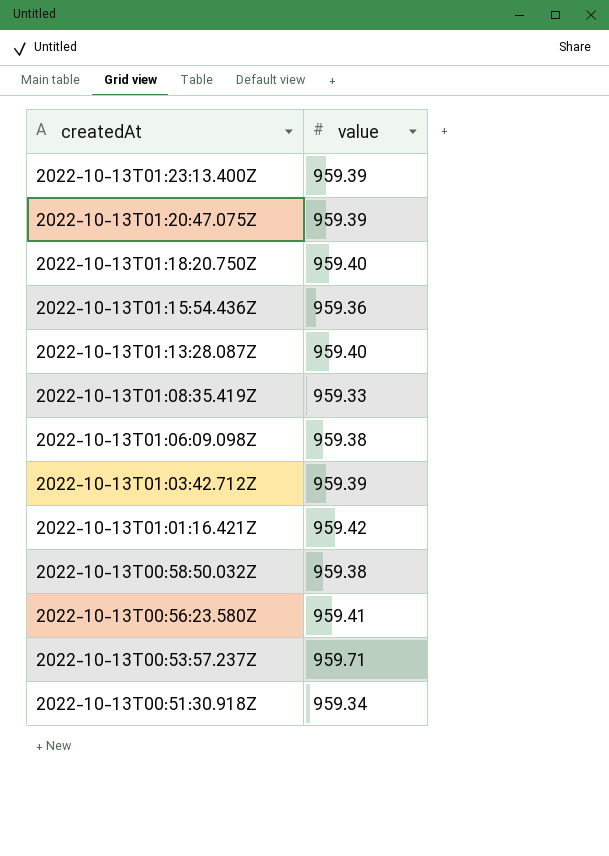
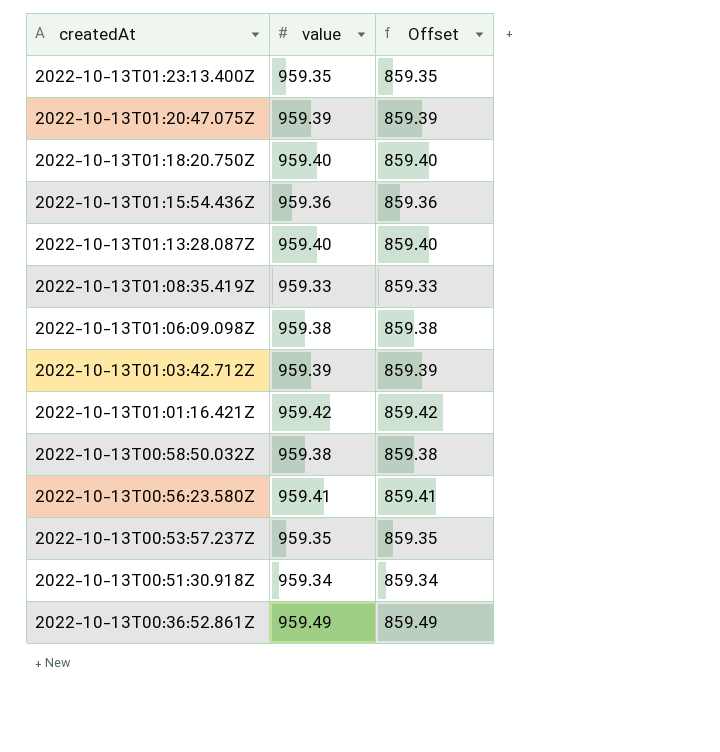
column Offset | formula: none -> [value] - 100
2022-10-13T01:23:13.400Z | value: 959.39 -> 959.35
2022-10-13T00:53:57.237Z | value: 959.71 -> 959.35
row 2022-10-13T00:36:52.861Z: none -> 959.49 | 859.49

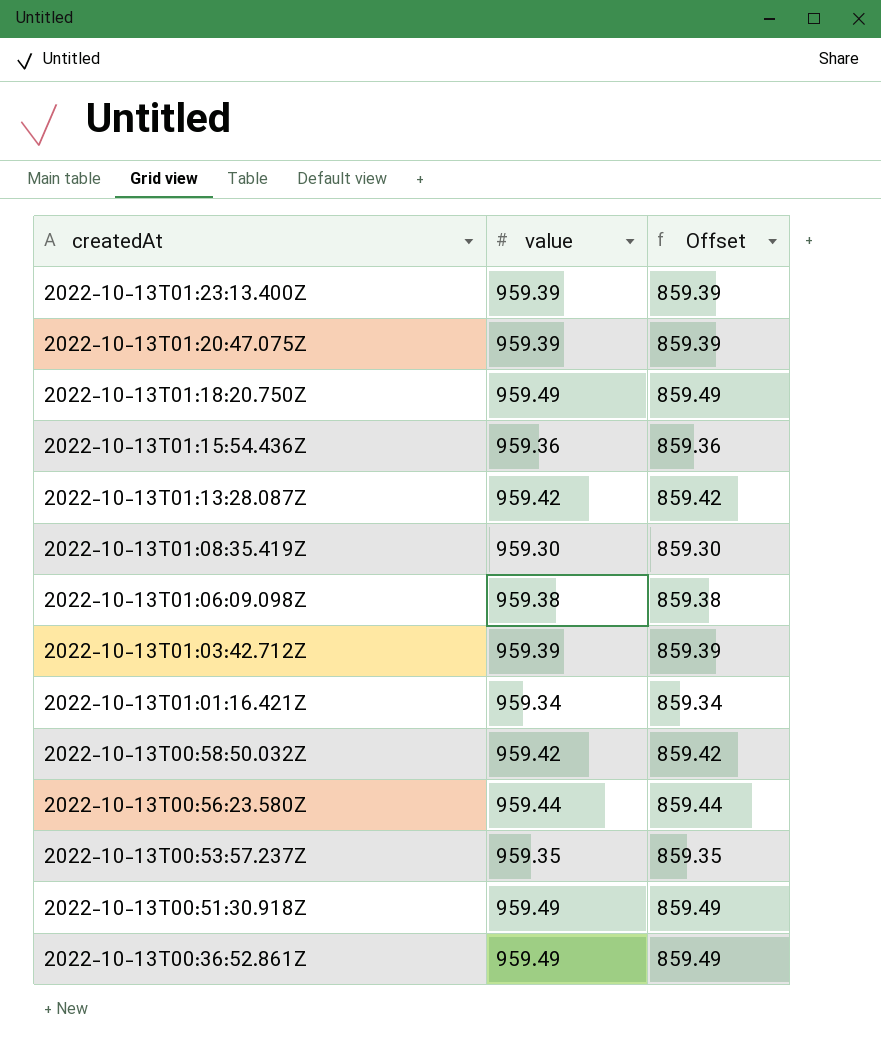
2022-10-13T01:23:13.400Z | value: 959.35 -> 959.39
2022-10-13T01:23:13.400Z | Offset: 859.35 -> 859.39
2022-10-13T01:18:20.750Z | value: 959.40 -> 959.49
2022-10-13T01:18:20.750Z | Offset: 859.40 -> 859.49
2022-10-13T01:13:28.087Z | value: 959.40 -> 959.42
2022-10-13T01:13:28.087Z | Offset: 859.40 -> 859.42
2022-10-13T01:08:35.419Z | value: 959.33 -> 959.30
2022-10-13T01:08:35.419Z | Offset: 859.33 -> 859.30
2022-10-13T01:01:16.421Z | value: 959.42 -> 959.34
2022-10-13T01:01:16.421Z | Offset: 859.42 -> 859.34
2022-10-13T00:58:50.032Z | value: 959.38 -> 959.42
2022-10-13T00:58:50.032Z | Offset: 859.38 -> 859.42
2022-10-13T00:56:23.580Z | value: 959.41 -> 959.44
2022-10-13T00:56:23.580Z | Offset: 859.41 -> 859.44
2022-10-13T00:51:30.918Z | value: 959.34 -> 959.49
2022-10-13T00:51:30.918Z | Offset: 859.34 -> 859.49

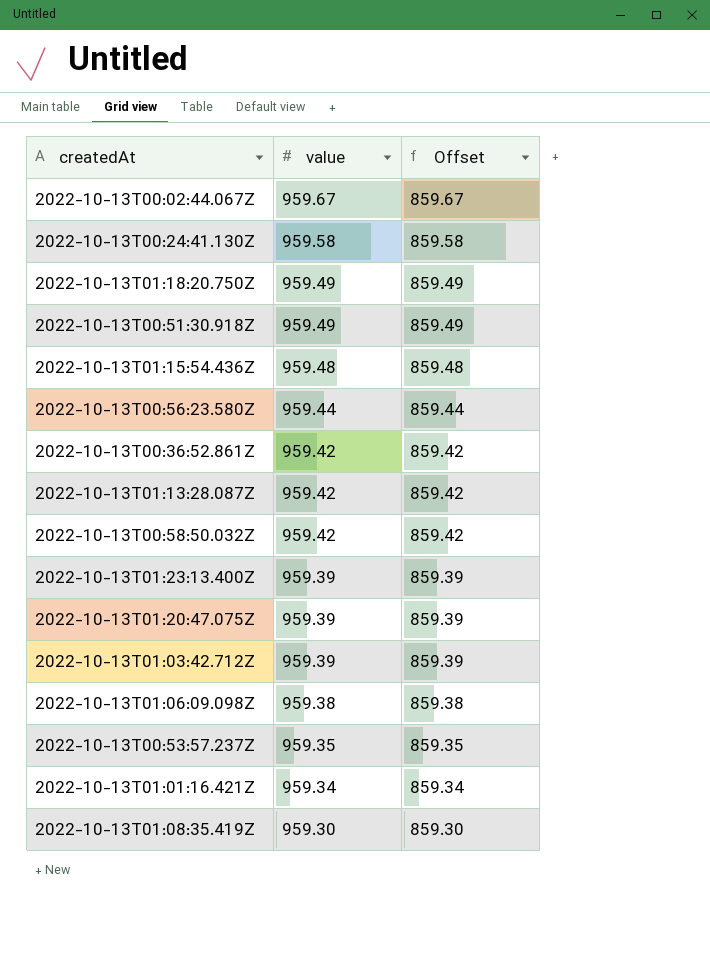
row order: createdAt descending -> value descending
row 2022-10-13T00:02:44.067Z: none -> 959.67 | 859.67
row 2022-10-13T00:24:41.130Z: none -> 959.58 | 859.58
2022-10-13T01:15:54.436Z | value: 959.36 -> 959.48
2022-10-13T01:15:54.436Z | Offset: 859.36 -> 859.48
2022-10-13T00:36:52.861Z | value: 959.49 -> 959.42
2022-10-13T00:36:52.861Z | Offset: 859.49 -> 859.42

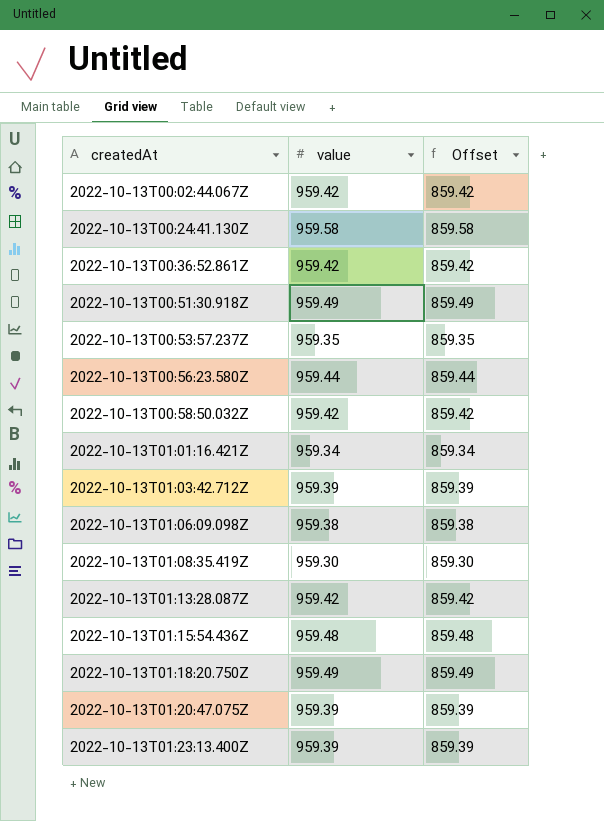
row order: value descending -> createdAt ascending
2022-10-13T00:02:44.067Z | value: 959.67 -> 959.42
2022-10-13T00:02:44.067Z | Offset: 859.67 -> 859.42

